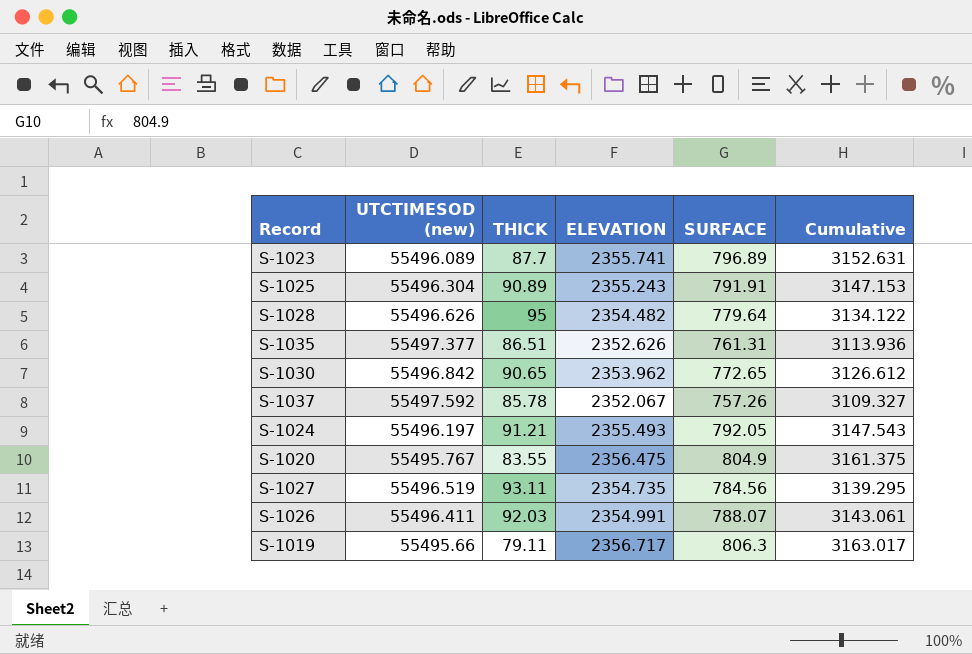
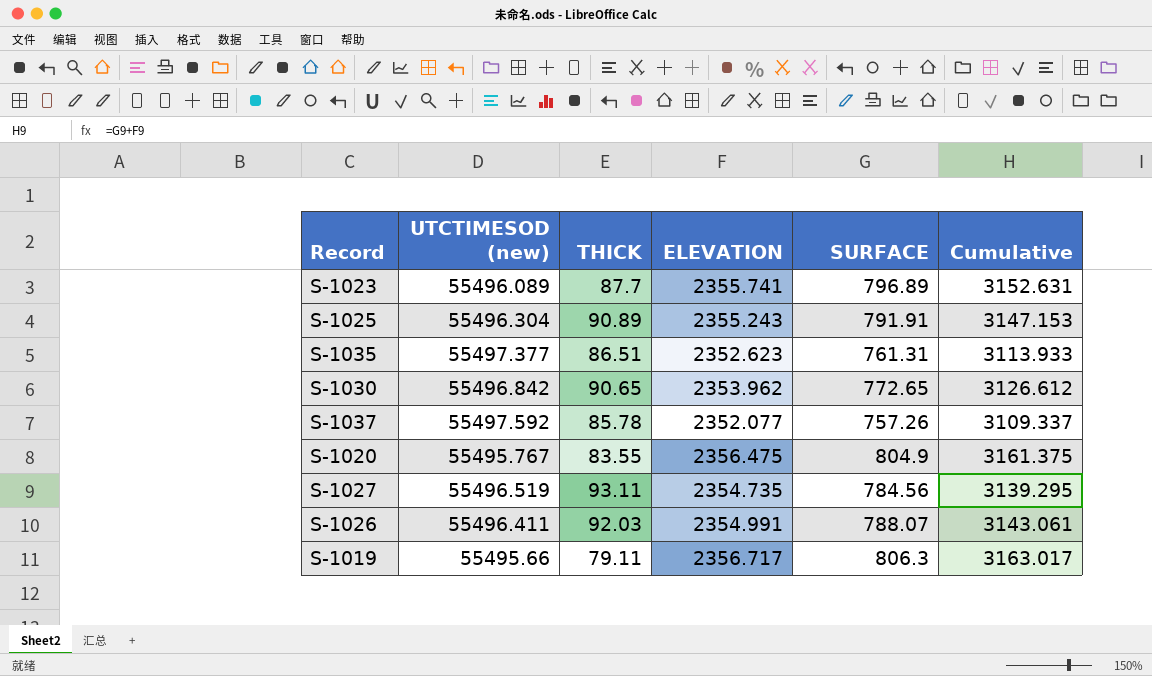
row S-1028: 55496.626 | 95 | 2354.482 | 779.64 | 3134.122 -> none
row S-1024: 55496.197 | 91.21 | 2355.493 | 792.05 | 3147.543 -> none
S-1035 | ELEVATION: 2352.626 -> 2352.623
S-1035 | Cumulative: 3113.936 -> 3113.933
S-1037 | ELEVATION: 2352.067 -> 2352.077
S-1037 | Cumulative: 3109.327 -> 3109.337

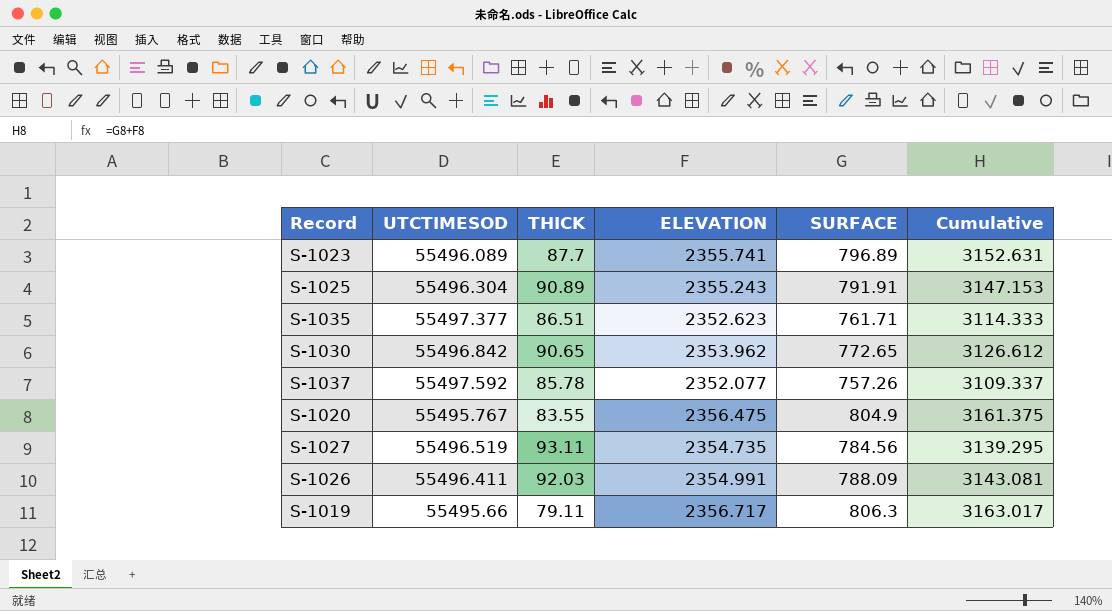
column name: UTCTIMESOD (new) -> UTCTIMESOD
S-1035 | SURFACE: 761.31 -> 761.71
S-1035 | Cumulative: 3113.933 -> 3114.333
S-1026 | SURFACE: 788.07 -> 788.09
S-1026 | Cumulative: 3143.061 -> 3143.081

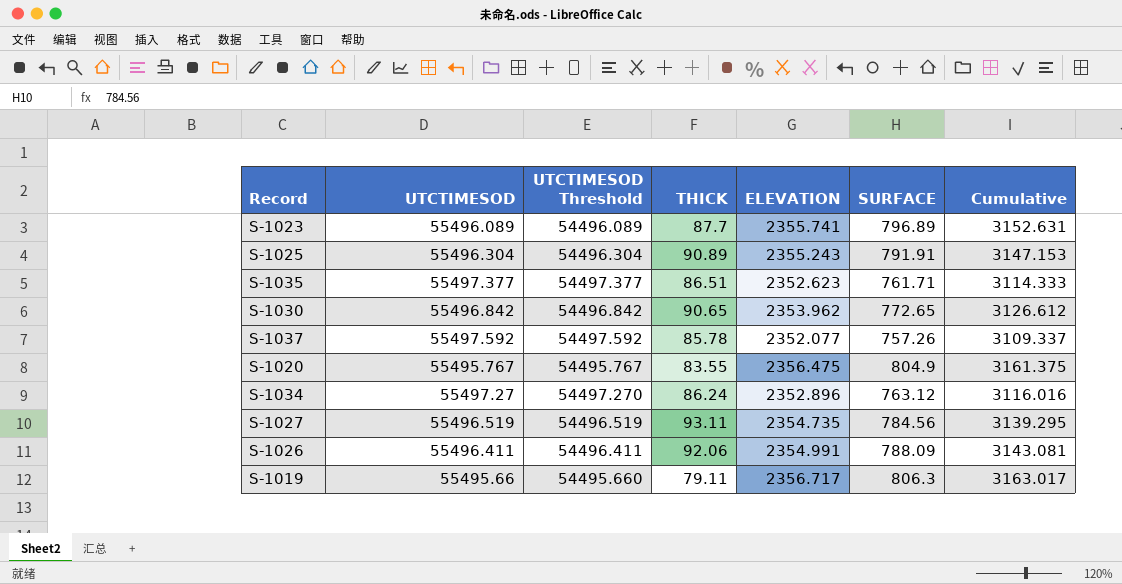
column UTCTIMESOD Threshold | formula: none -> [UTCTIMESOD] - 1000
row S-1034: none -> 55497.27 | 54497.270 | 86.24 | 2352.896 | 763.12 | 3116.016
S-1026 | THICK: 92.03 -> 92.06

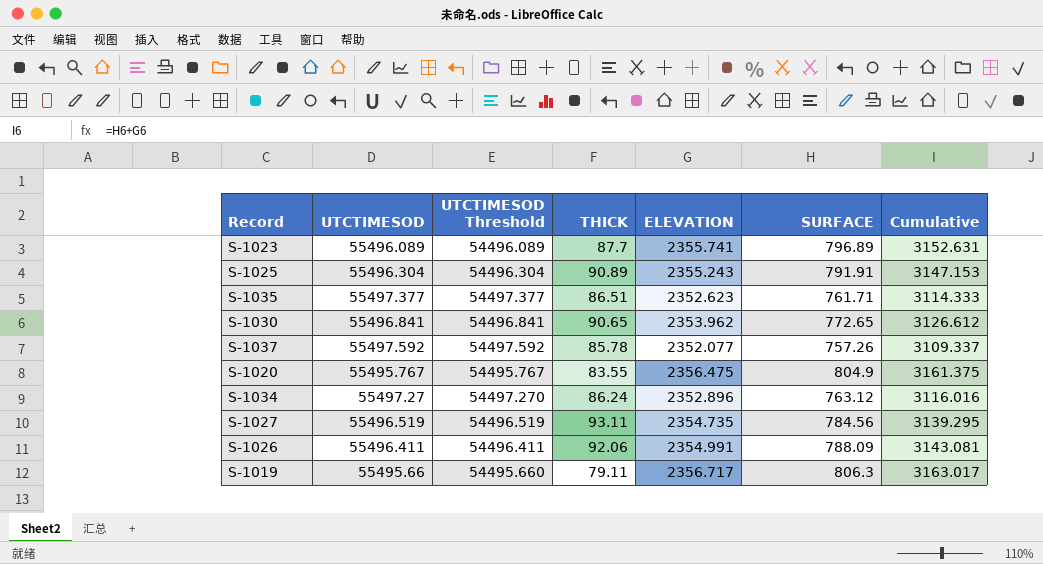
S-1030 | UTCTIMESOD: 55496.842 -> 55496.841
S-1030 | UTCTIMESOD Threshold: 54496.842 -> 54496.841

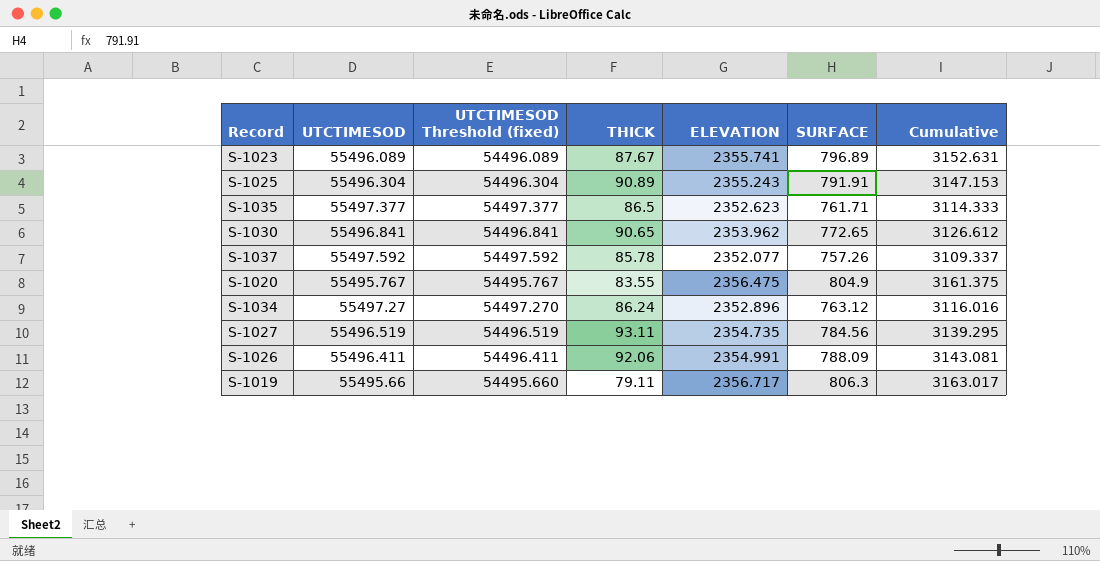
column name: UTCTIMESOD Threshold -> UTCTIMESOD Threshold (fixed)
S-1023 | THICK: 87.7 -> 87.67
S-1035 | THICK: 86.51 -> 86.5

